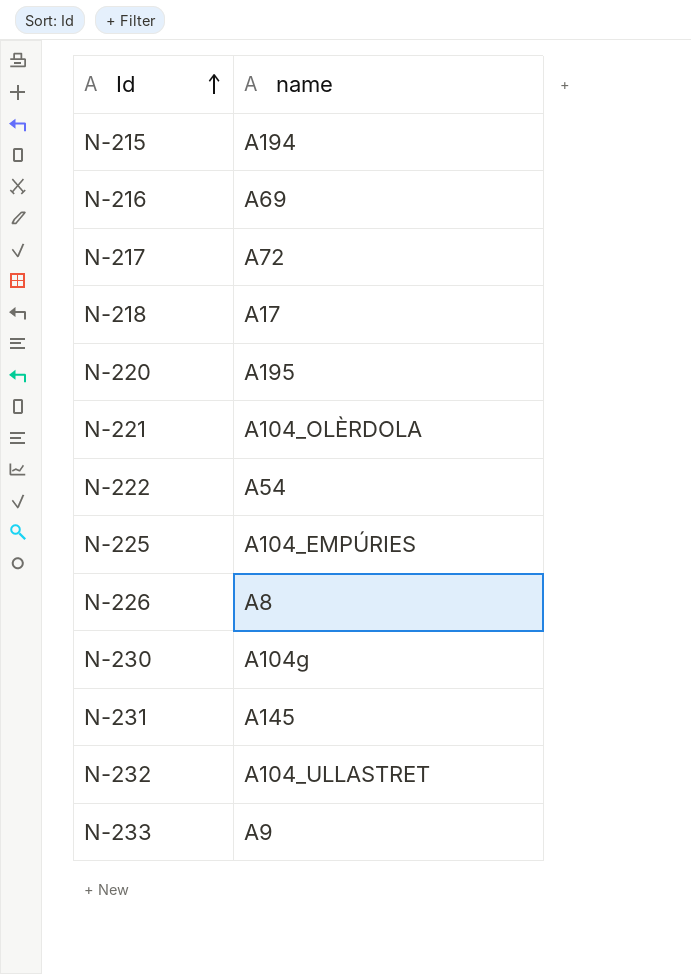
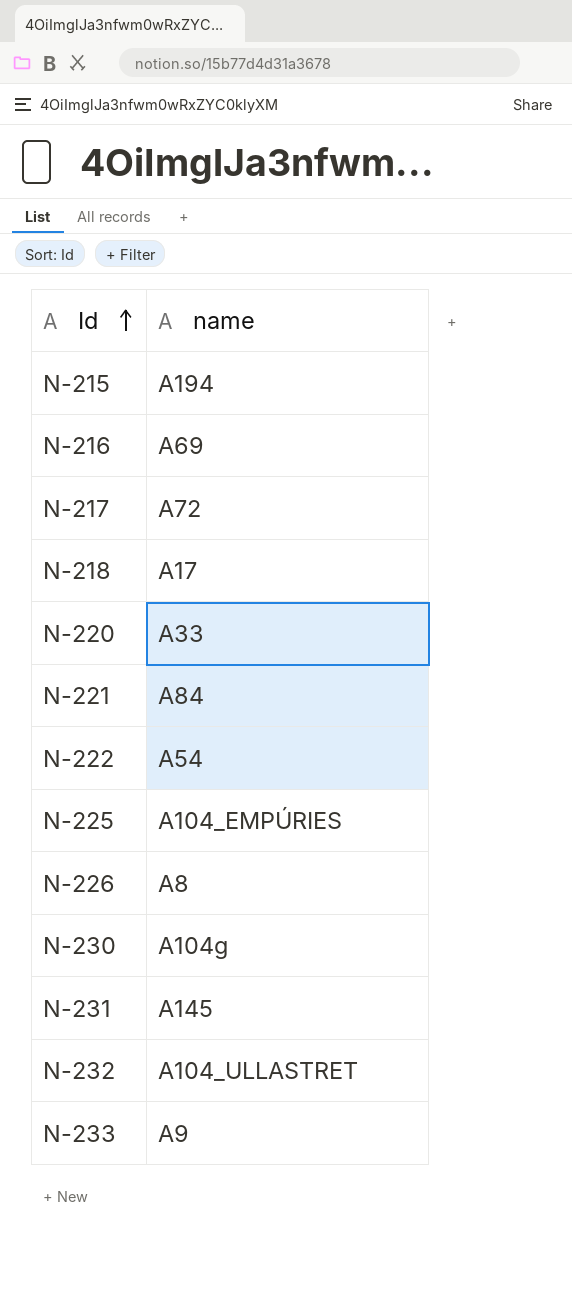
N-220 | name: A195 -> A33
N-221 | name: A104_OLÈRDOLA -> A84

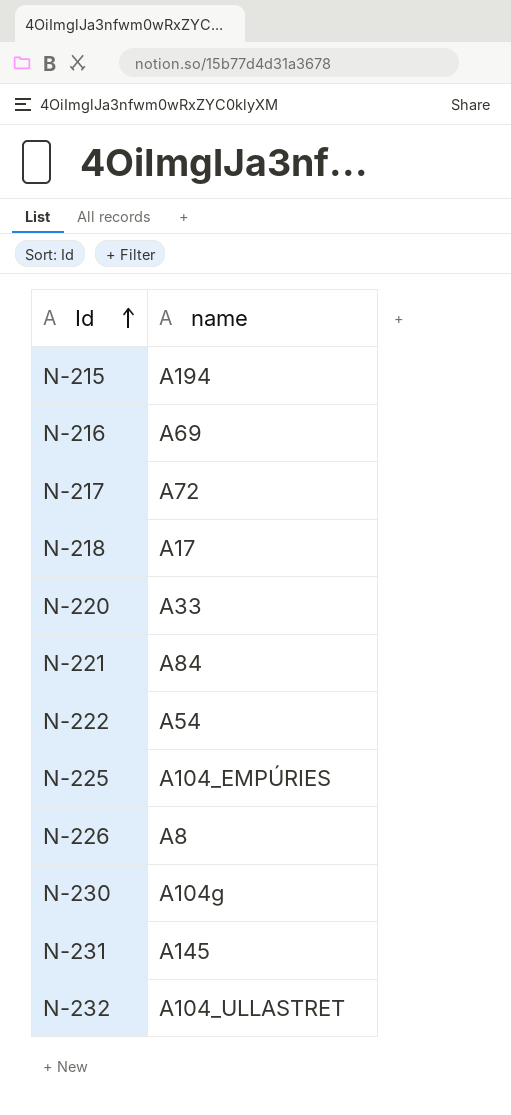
row N-233: A9 -> none

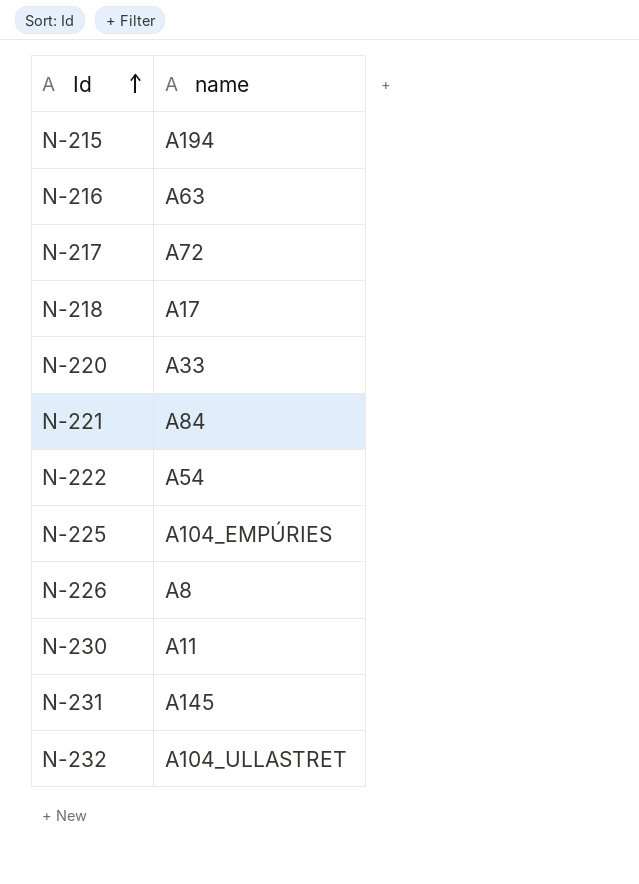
N-216 | name: A69 -> A63
N-230 | name: A104g -> A11

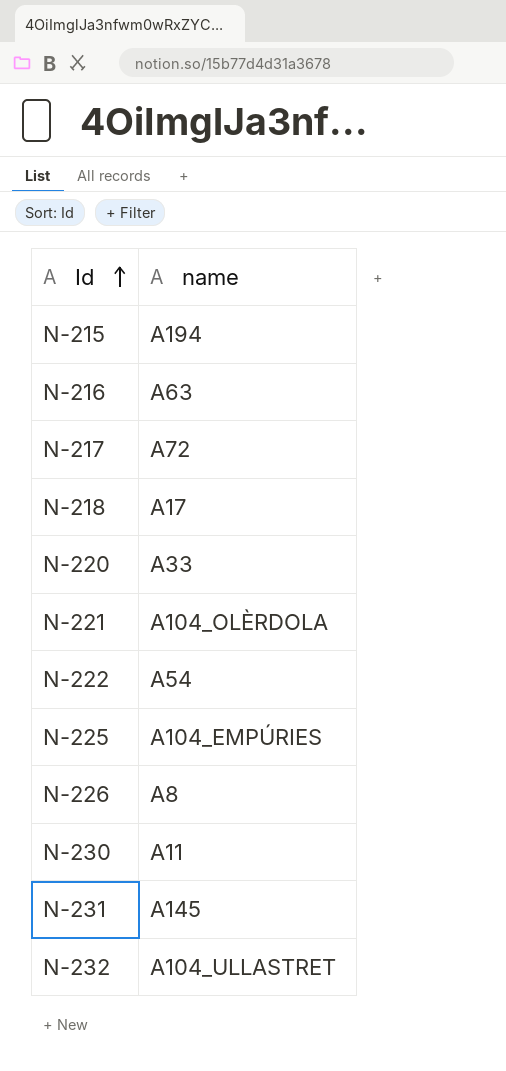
N-221 | name: A84 -> A104_OLÈRDOLA

